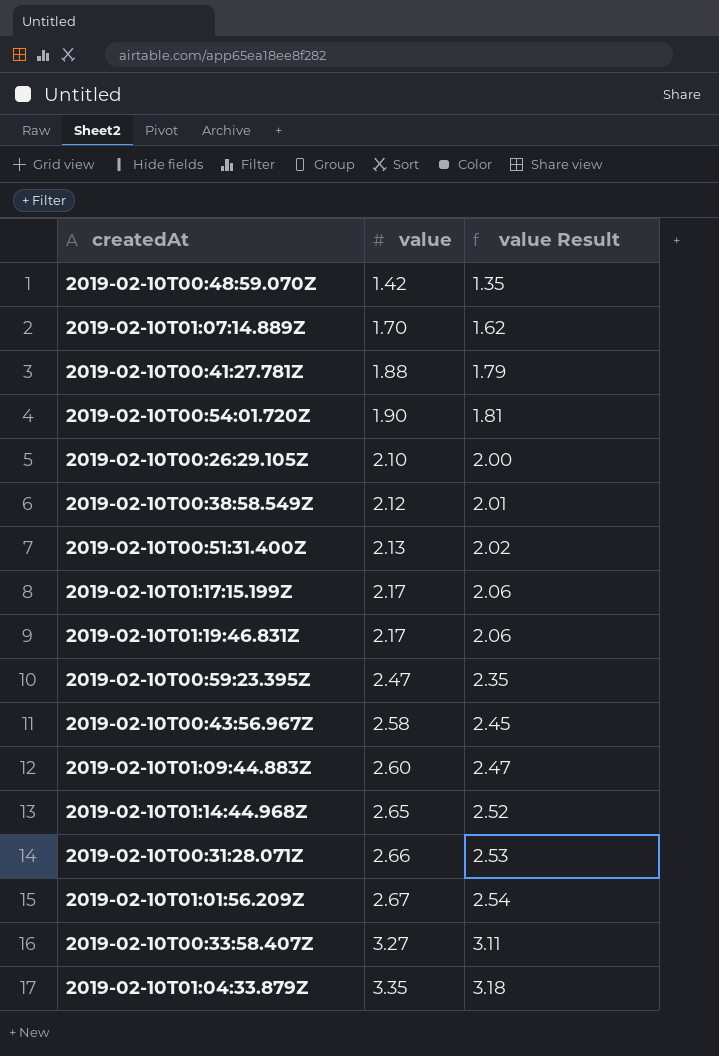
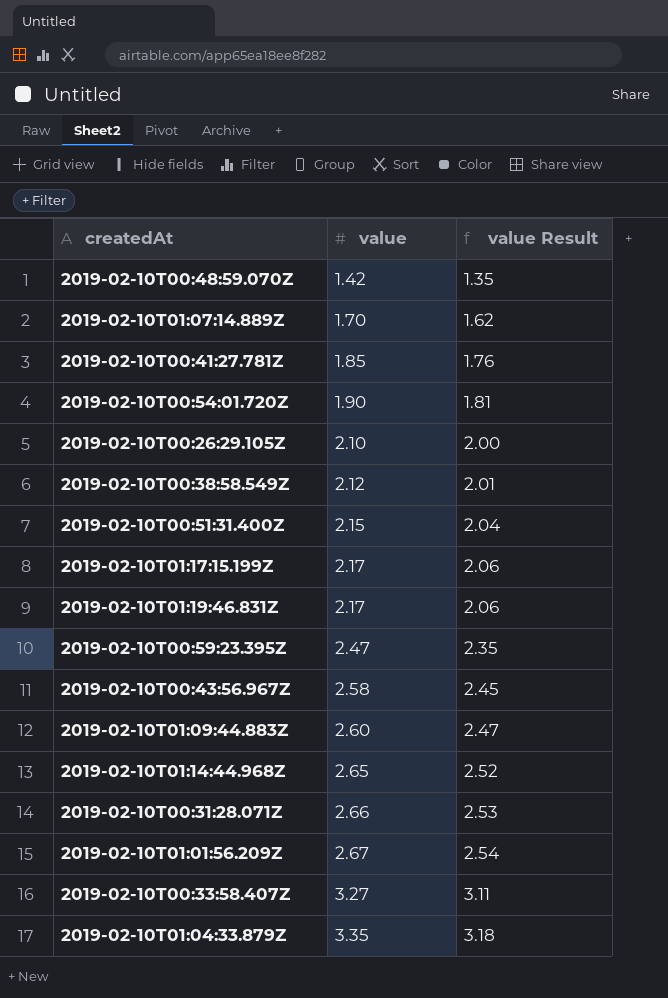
2019-02-10T00:41:27.781Z | value: 1.88 -> 1.85
2019-02-10T00:41:27.781Z | value Result: 1.79 -> 1.76
2019-02-10T00:51:31.400Z | value: 2.13 -> 2.15
2019-02-10T00:51:31.400Z | value Result: 2.02 -> 2.04

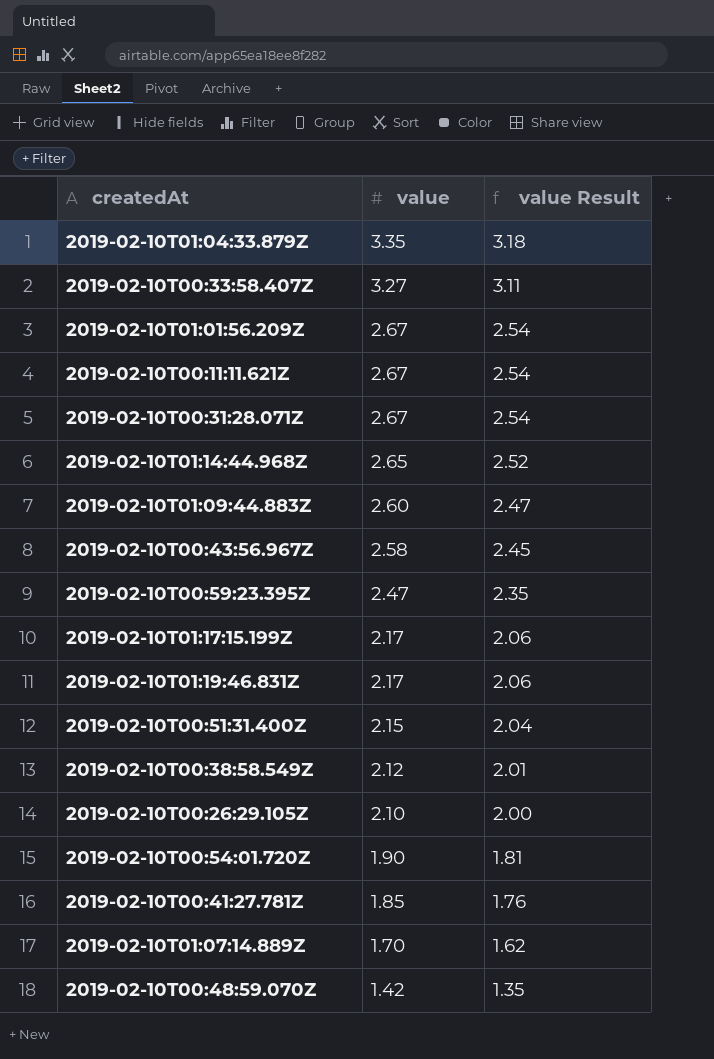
row order: value ascending -> value descending
row 2019-02-10T00:11:11.621Z: none -> 2.67 | 2.54
2019-02-10T00:31:28.071Z | value: 2.66 -> 2.67
2019-02-10T00:31:28.071Z | value Result: 2.53 -> 2.54

